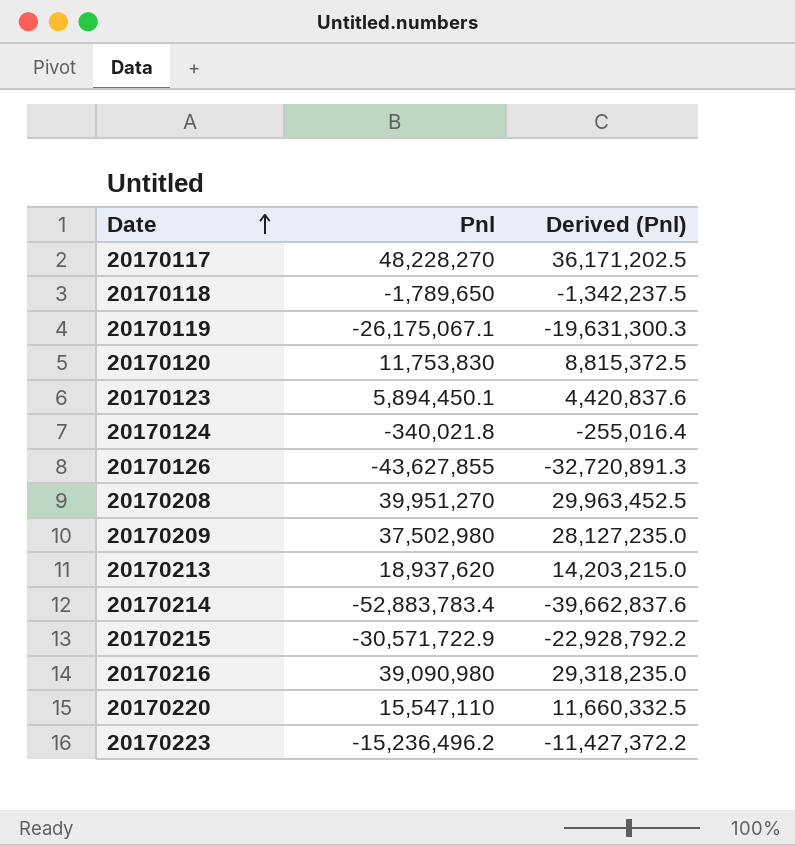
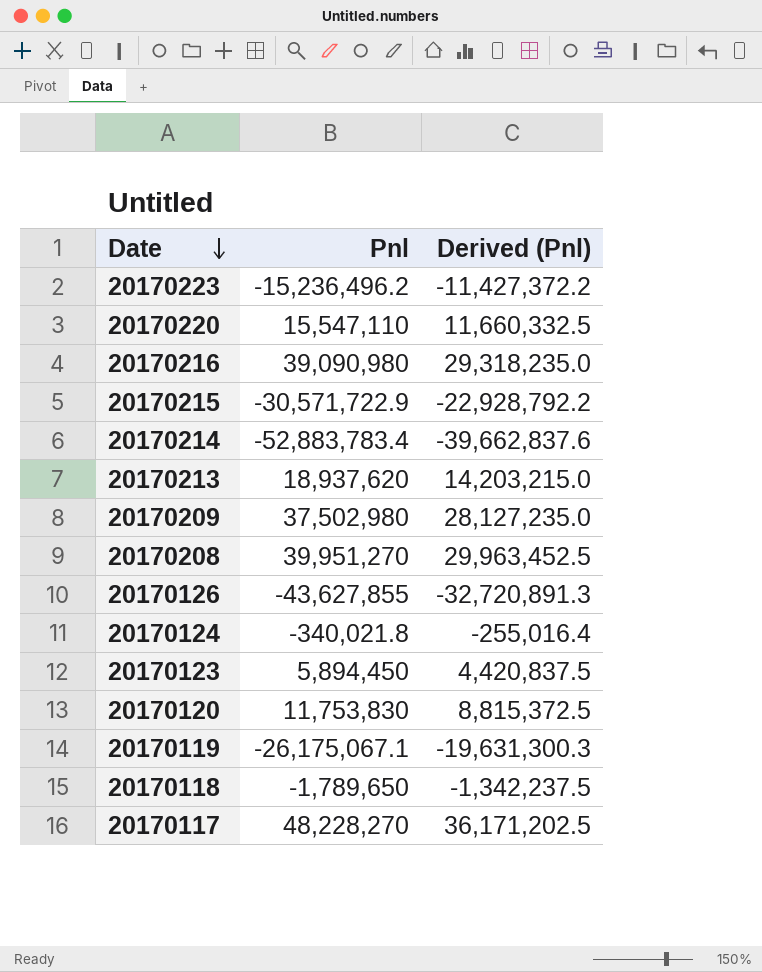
row order: Date ascending -> Date descending
20170123 | Pnl: 5,894,450.1 -> 5,894,450
20170123 | Derived (Pnl): 4,420,837.6 -> 4,420,837.5

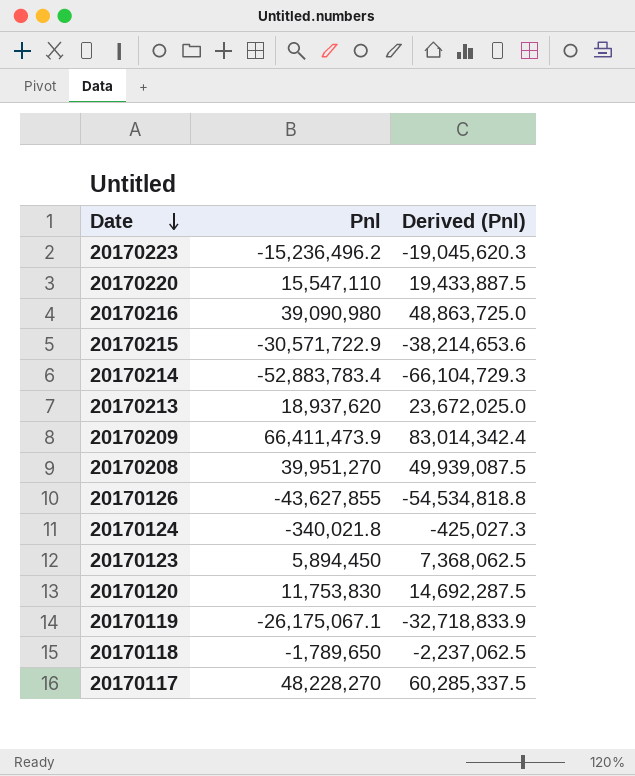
column Derived (Pnl) | formula: [Pnl] * 0.75 -> [Pnl] * 1.25
20170209 | Pnl: 37,502,980 -> 66,411,473.9

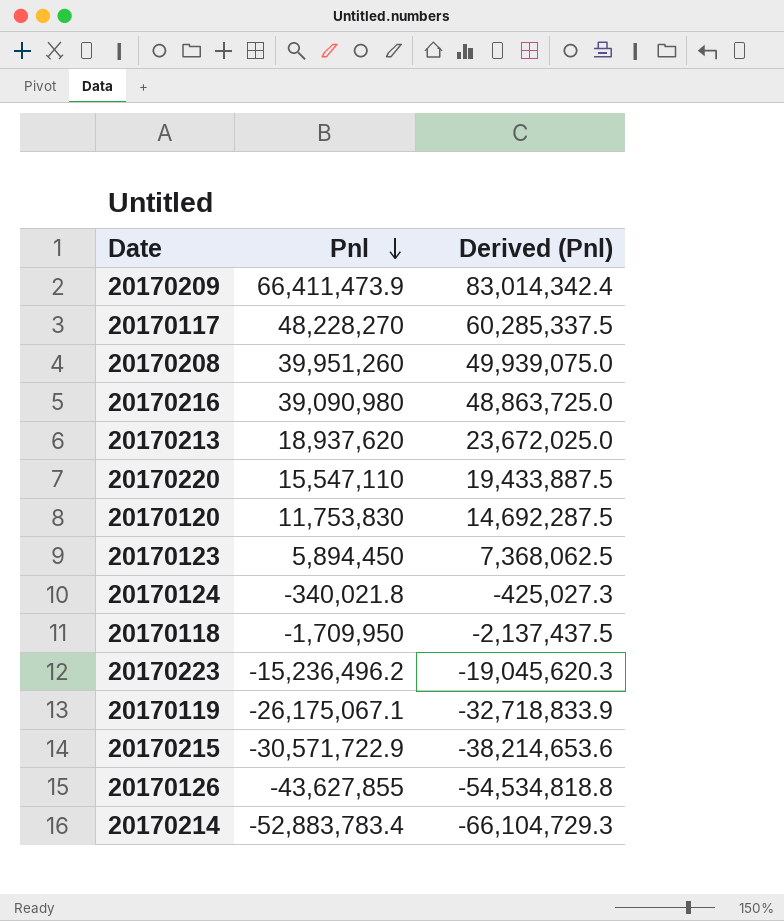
row order: Date descending -> Pnl descending
20170208 | Pnl: 39,951,270 -> 39,951,260
20170208 | Derived (Pnl): 49,939,087.5 -> 49,939,075.0
20170118 | Pnl: -1,789,650 -> -1,709,950
20170118 | Derived (Pnl): -2,237,062.5 -> -2,137,437.5

